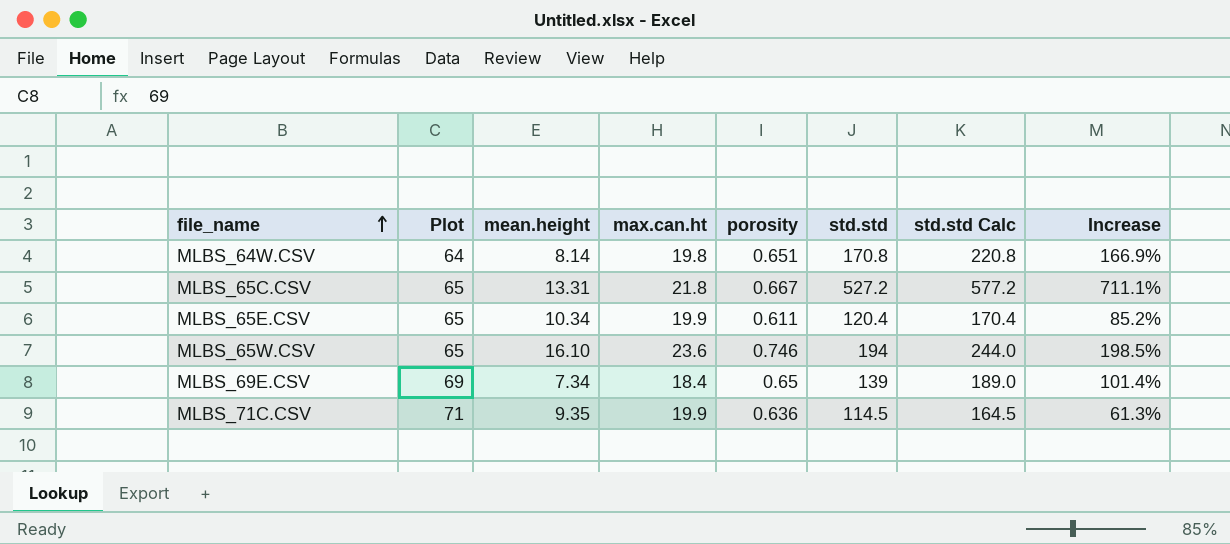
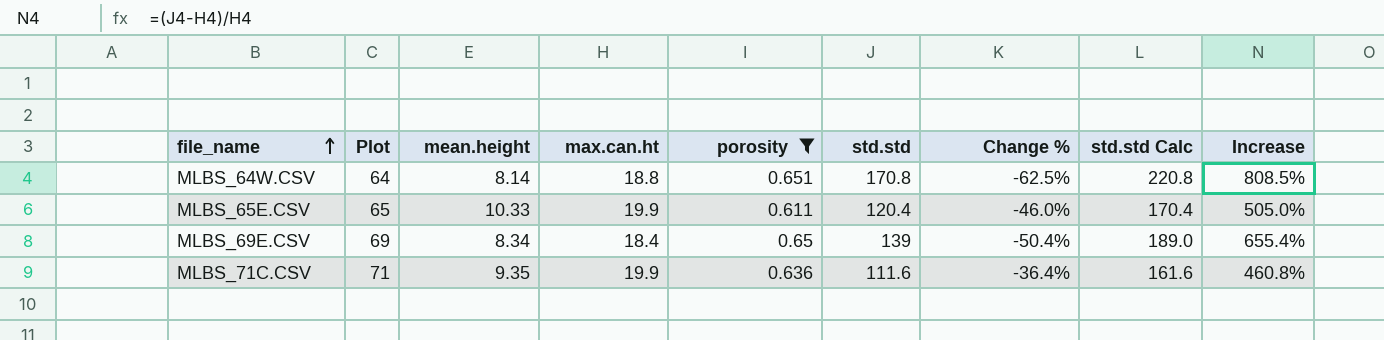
filter: none -> porosity <= 0.651
column Change % | formula: none -> ([Plot] - [std.std]) / [std.std]
column Increase | formula: ([std.std] - [Plot]) / [Plot] -> ([std.std] - [max.can.ht]) / [max.can.ht]
MLBS_64W.CSV | max.can.ht: 19.8 -> 18.8
MLBS_65E.CSV | mean.height: 10.34 -> 10.33
MLBS_69E.CSV | mean.height: 7.34 -> 8.34
MLBS_71C.CSV | std.std: 114.5 -> 111.6
MLBS_71C.CSV | std.std Calc: 164.5 -> 161.6

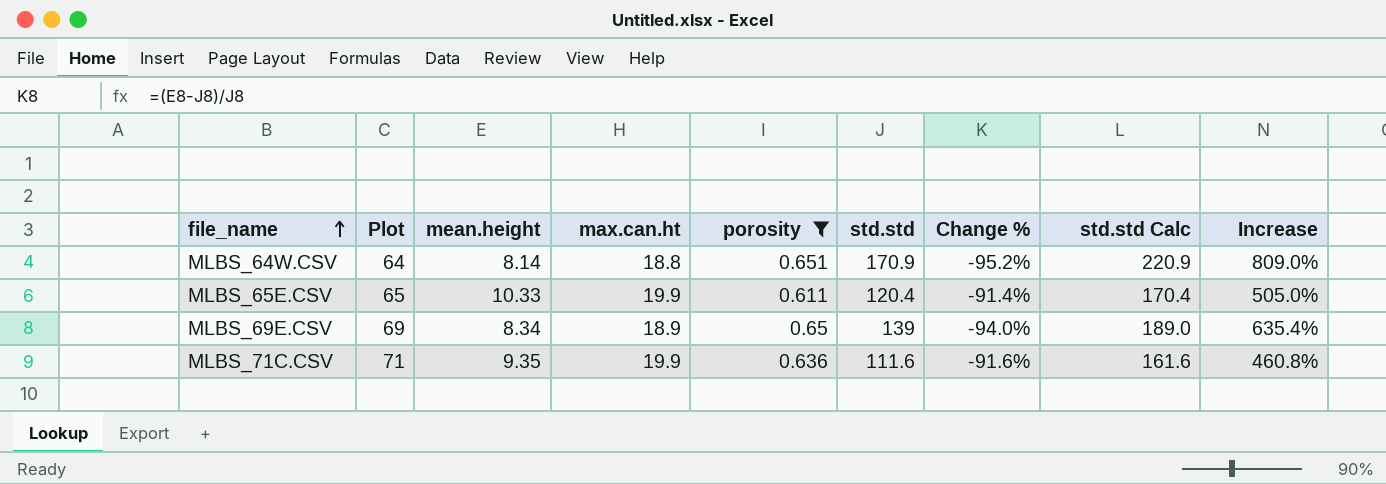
column Change % | formula: ([Plot] - [std.std]) / [std.std] -> ([mean.height] - [std.std]) / [std.std]
MLBS_64W.CSV | std.std: 170.8 -> 170.9
MLBS_64W.CSV | std.std Calc: 220.8 -> 220.9
MLBS_64W.CSV | Increase: 808.5% -> 809.0%
MLBS_69E.CSV | max.can.ht: 18.4 -> 18.9
MLBS_69E.CSV | Increase: 655.4% -> 635.4%

